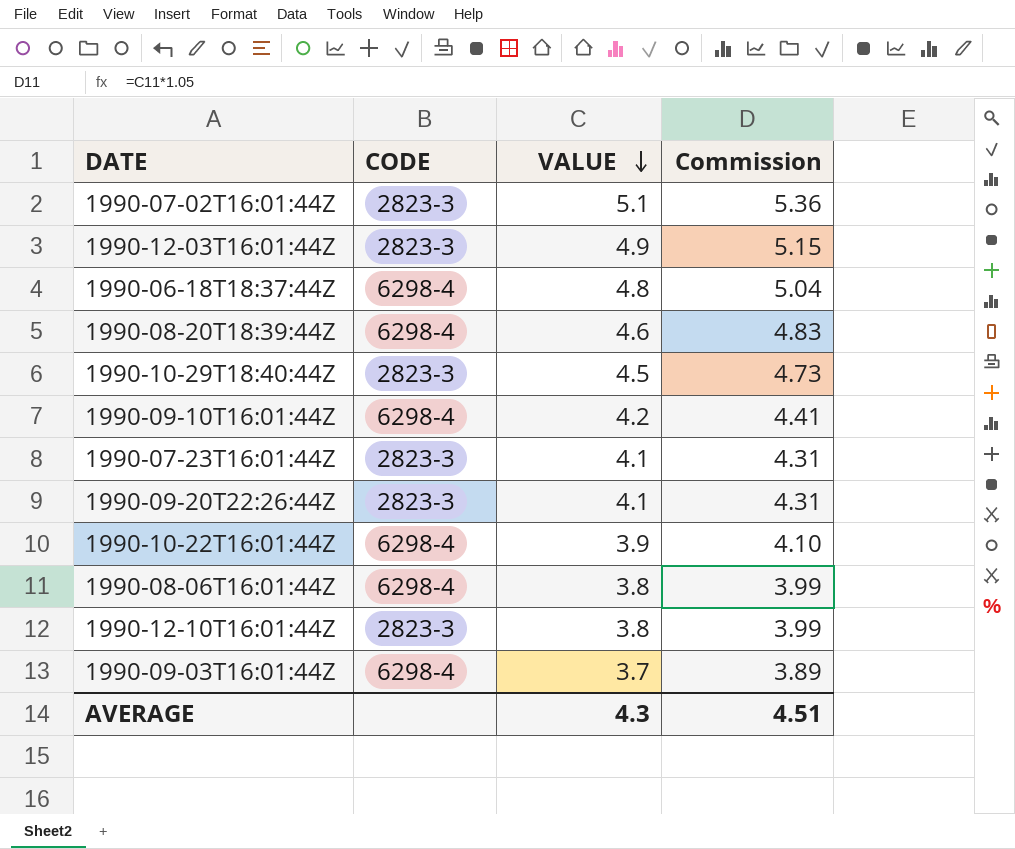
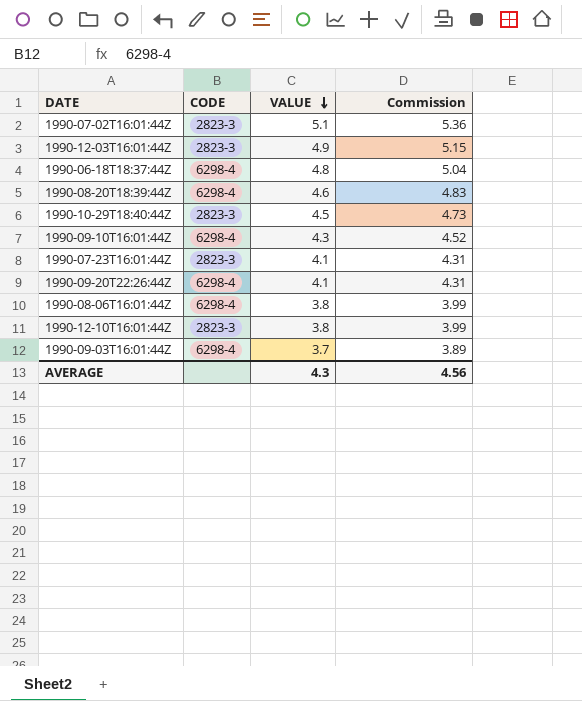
row 1990-10-22T16:01:44Z: 6298-4 | 3.9 | 4.10 -> none
1990-09-10T16:01:44Z | VALUE: 4.2 -> 4.3
1990-09-10T16:01:44Z | Commission: 4.41 -> 4.52
1990-09-20T22:26:44Z | CODE: 2823-3 -> 6298-4
AVERAGE | Commission: 4.51 -> 4.56

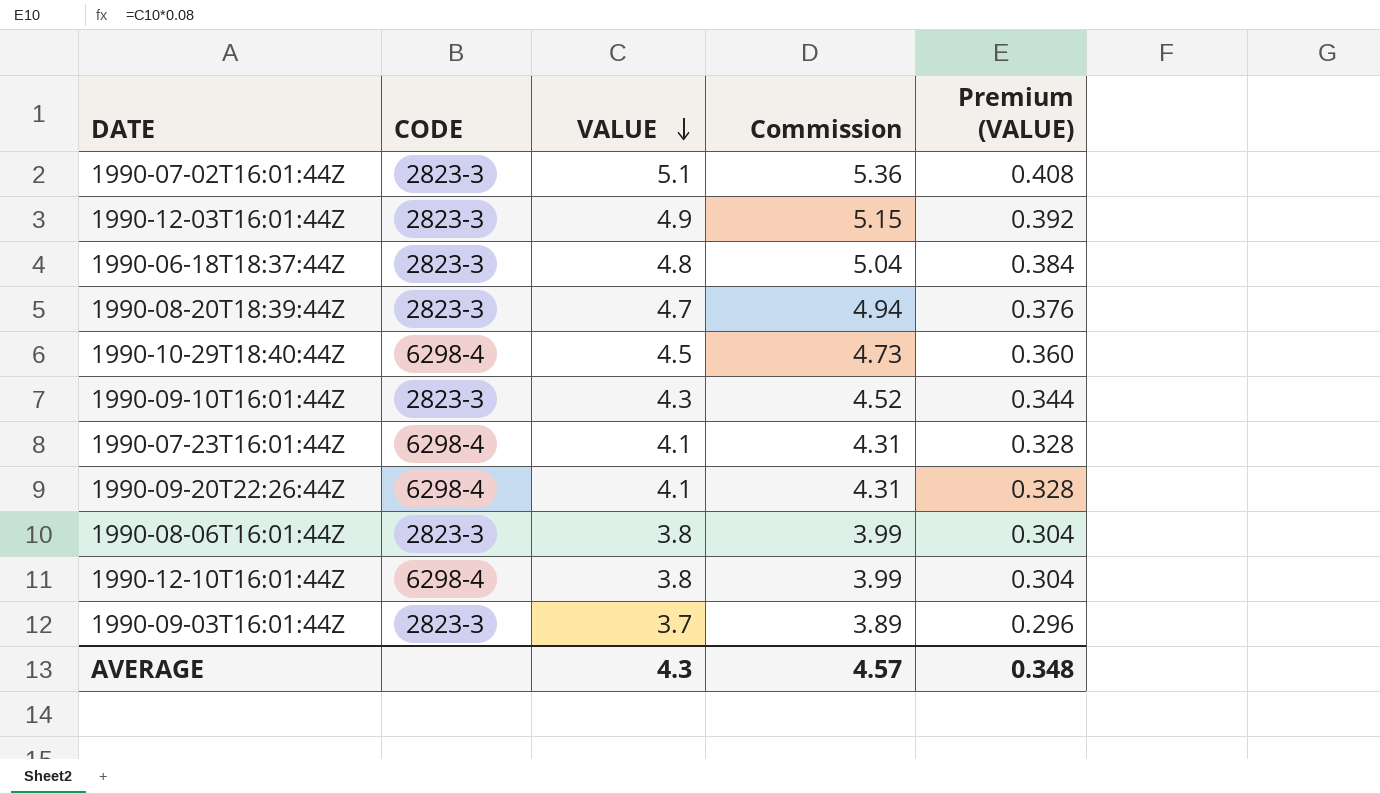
column Premium (VALUE) | formula: none -> [VALUE] * 0.08
1990-06-18T18:37:44Z | CODE: 6298-4 -> 2823-3
1990-08-20T18:39:44Z | CODE: 6298-4 -> 2823-3
1990-08-20T18:39:44Z | VALUE: 4.6 -> 4.7
1990-08-20T18:39:44Z | Commission: 4.83 -> 4.94
1990-10-29T18:40:44Z | CODE: 2823-3 -> 6298-4
1990-09-10T16:01:44Z | CODE: 6298-4 -> 2823-3
1990-07-23T16:01:44Z | CODE: 2823-3 -> 6298-4
1990-08-06T16:01:44Z | CODE: 6298-4 -> 2823-3
1990-12-10T16:01:44Z | CODE: 2823-3 -> 6298-4
1990-09-03T16:01:44Z | CODE: 6298-4 -> 2823-3
AVERAGE | Commission: 4.56 -> 4.57

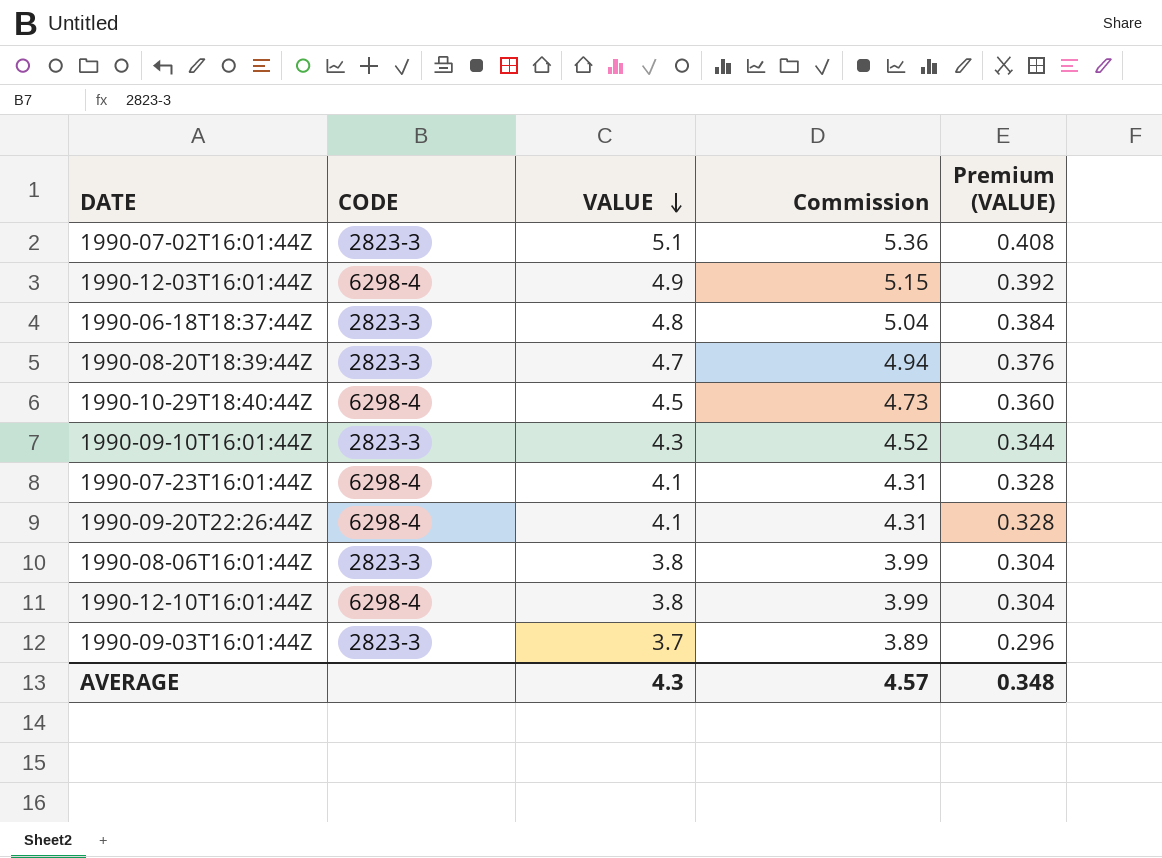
1990-12-03T16:01:44Z | CODE: 2823-3 -> 6298-4

